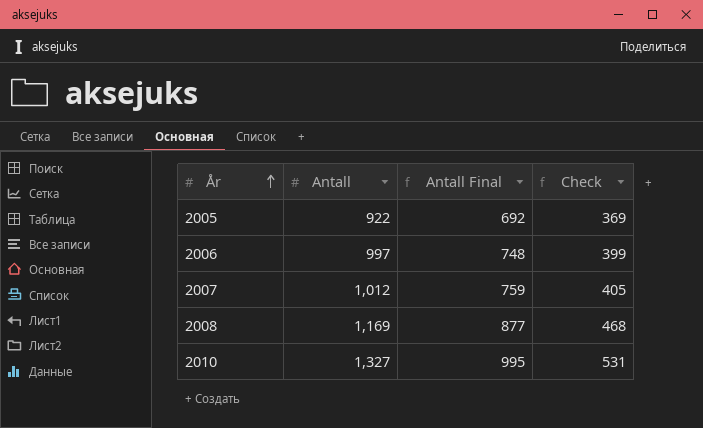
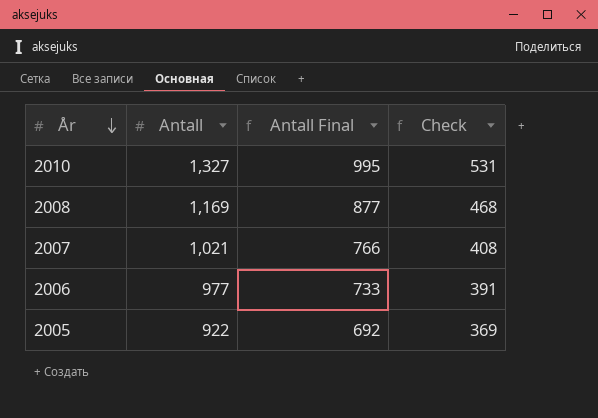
row order: År ascending -> År descending
2007 | Antall: 1,012 -> 1,021
2007 | Antall Final: 759 -> 766
2007 | Check: 405 -> 408
2006 | Antall: 997 -> 977
2006 | Antall Final: 748 -> 733
2006 | Check: 399 -> 391

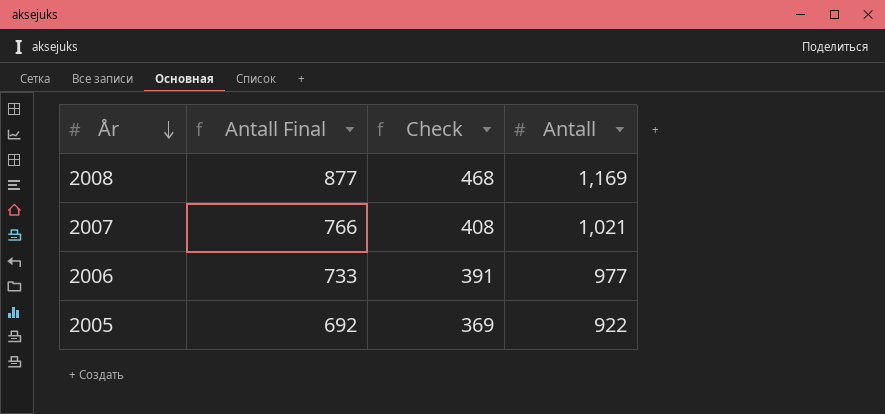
column Antall | position: 2 -> 4
row 2010: 1,327 | 995 | 531 -> none

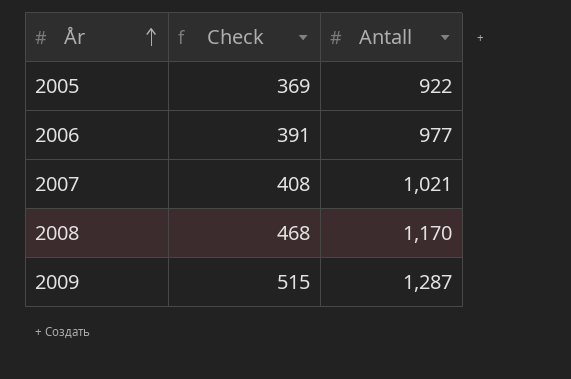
row order: År descending -> År ascending
column Antall Final | formula: [Antall] * 0.75 -> none
2008 | Antall: 1,169 -> 1,170
row 2009: none -> 515 | 1,287

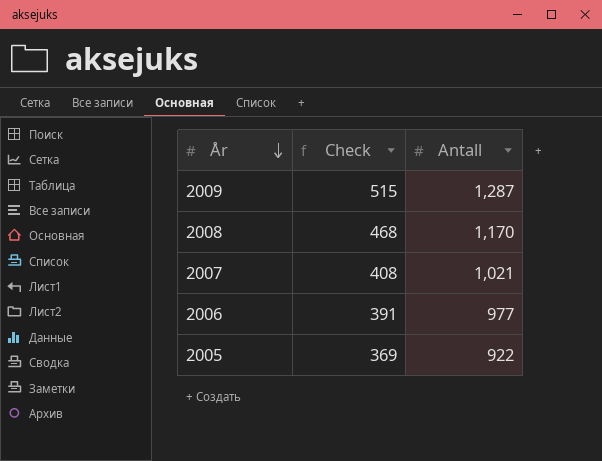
row order: År ascending -> År descending

